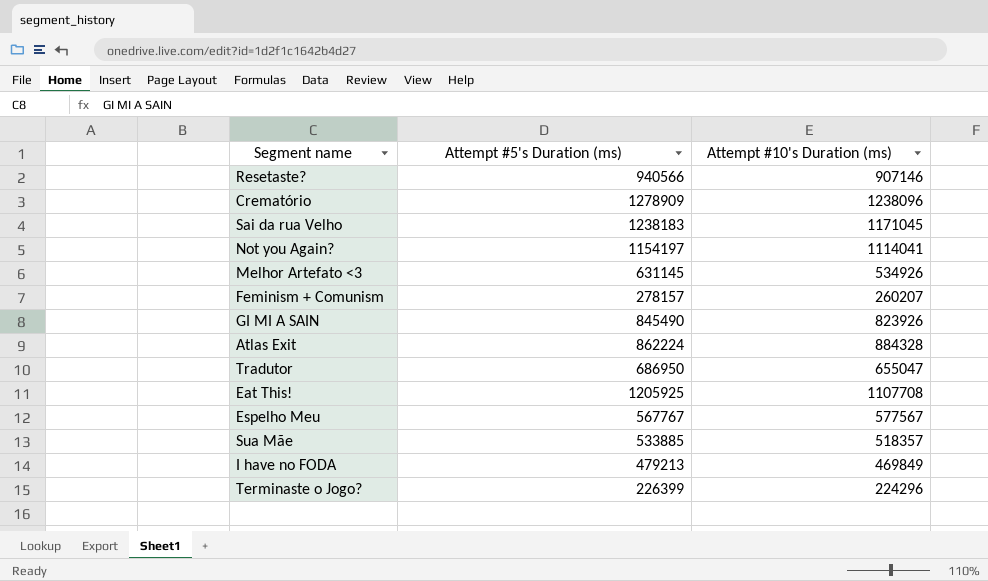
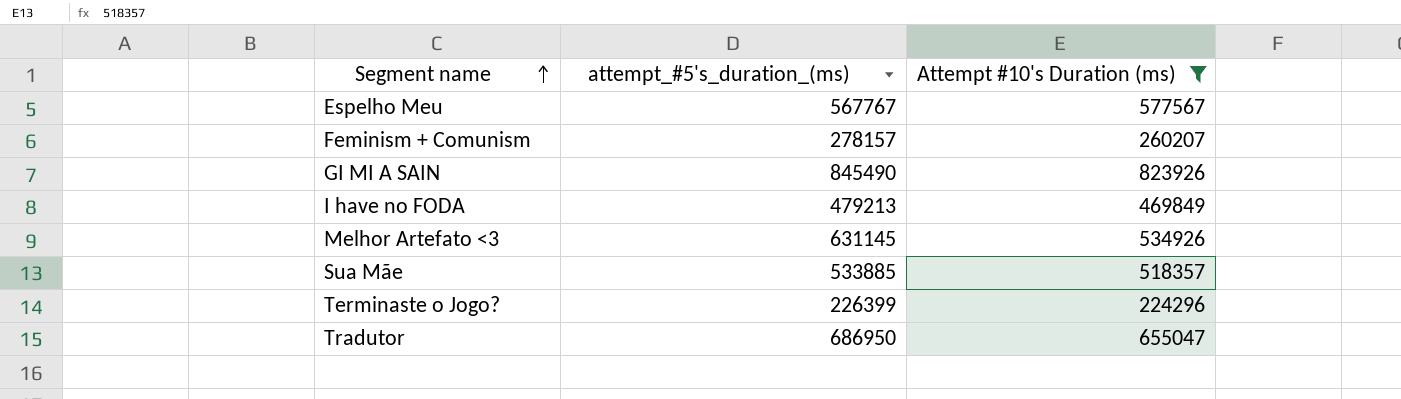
filter: none -> Attempt #10's Duration (ms) <= 823926
row order: none -> Segment name ascending
column name: Attempt #5's Duration (ms) -> attempt_#5's_duration_(ms)

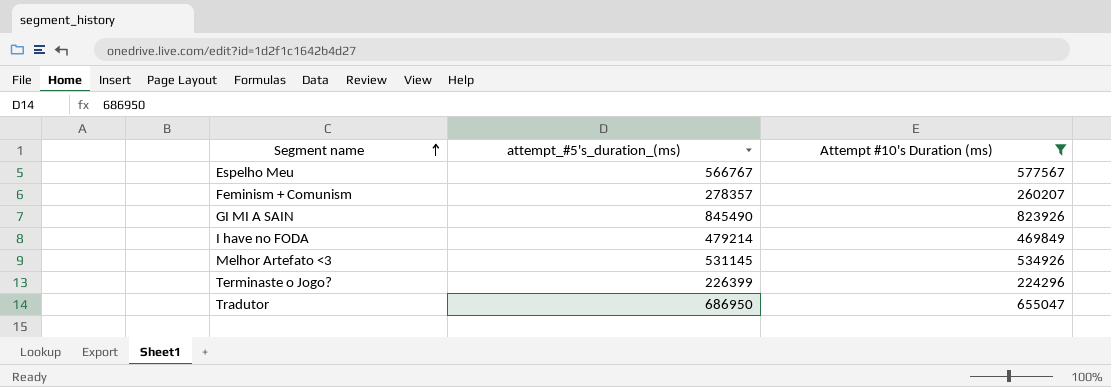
row Sua Mãe: 533885 | 518357 -> none
Espelho Meu | attempt_#5's_duration_(ms): 567767 -> 566767
Feminism + Comunism | attempt_#5's_duration_(ms): 278157 -> 278357
I have no FODA | attempt_#5's_duration_(ms): 479213 -> 479214
Melhor Artefato <3 | attempt_#5's_duration_(ms): 631145 -> 531145

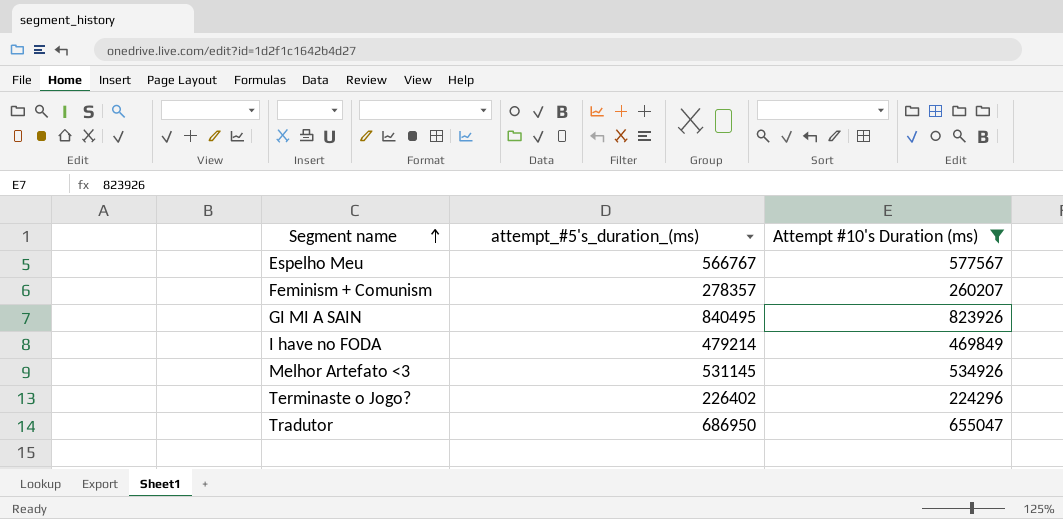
GI MI A SAIN | attempt_#5's_duration_(ms): 845490 -> 840495
Terminaste o Jogo? | attempt_#5's_duration_(ms): 226399 -> 226402

